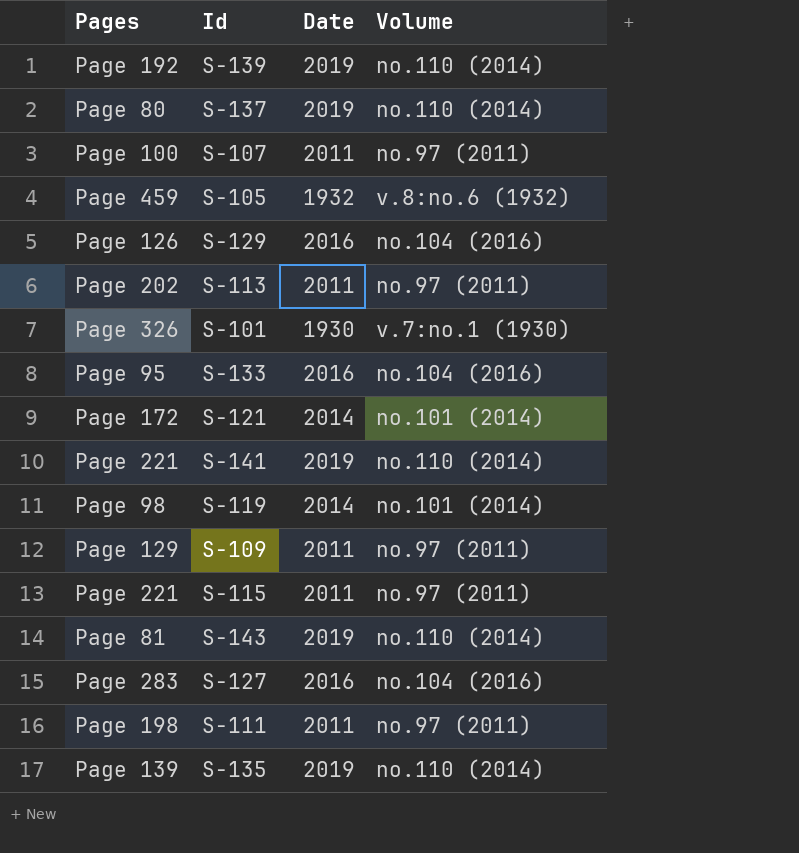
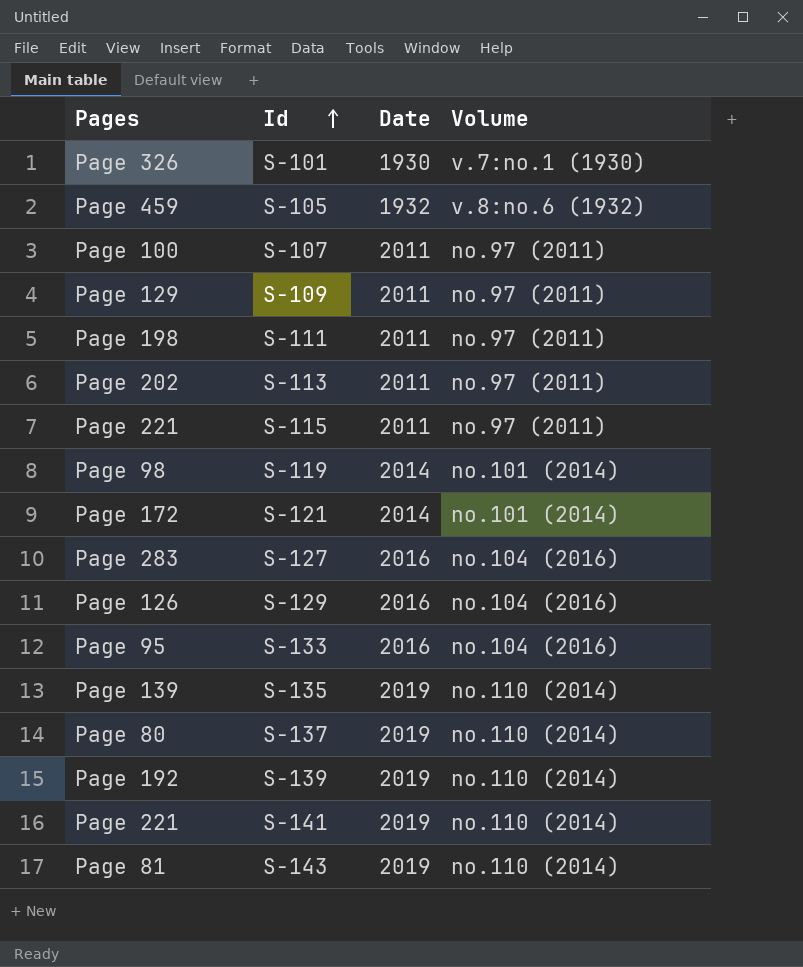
row order: none -> Id ascending

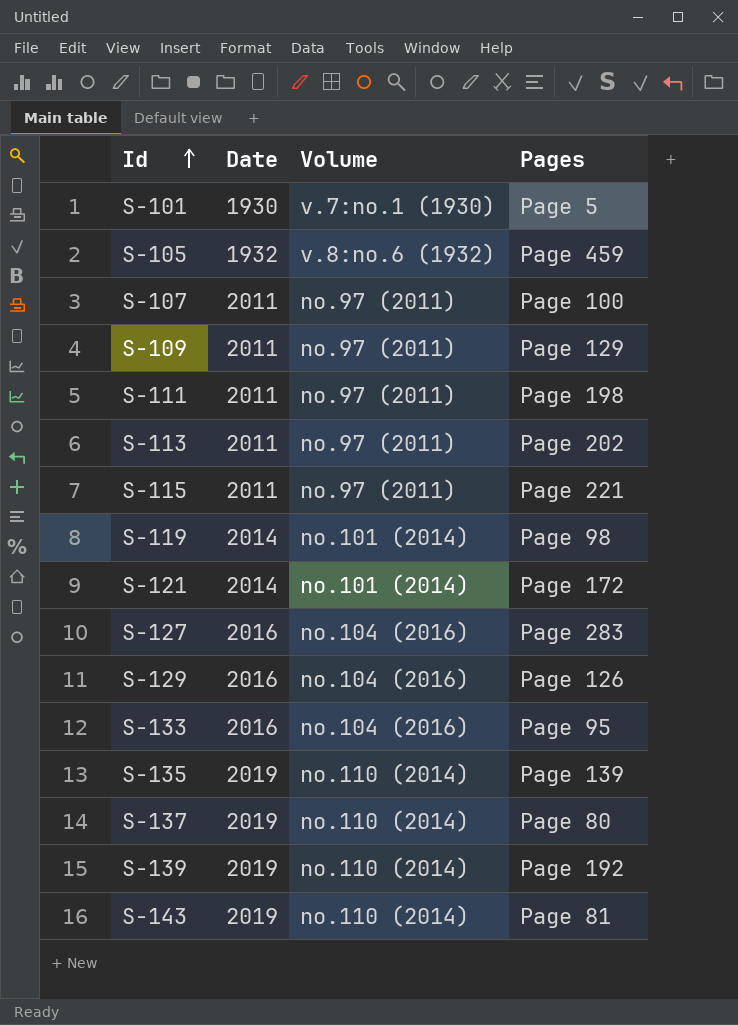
column Pages | position: 1 -> 4
row S-141: Page 221 | 2019 | no.110 (2014) -> none
S-101 | Pages: Page 326 -> Page 5

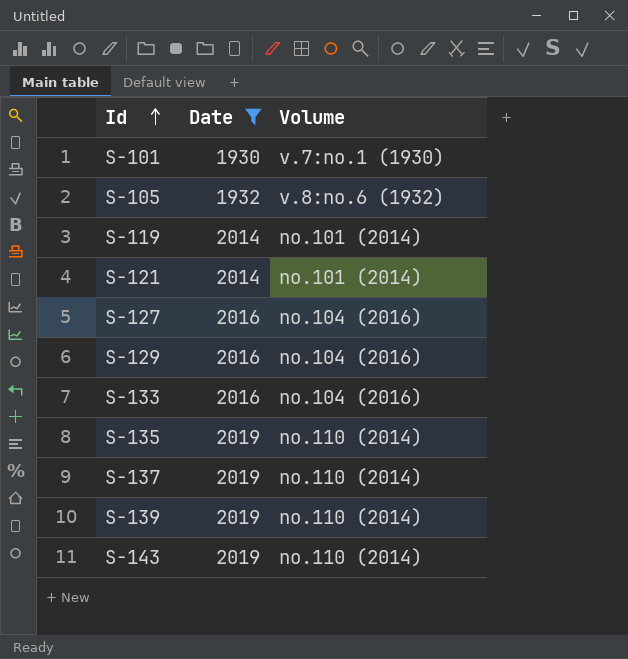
filter: none -> Date != 2011
column Pages | position: 4 -> none

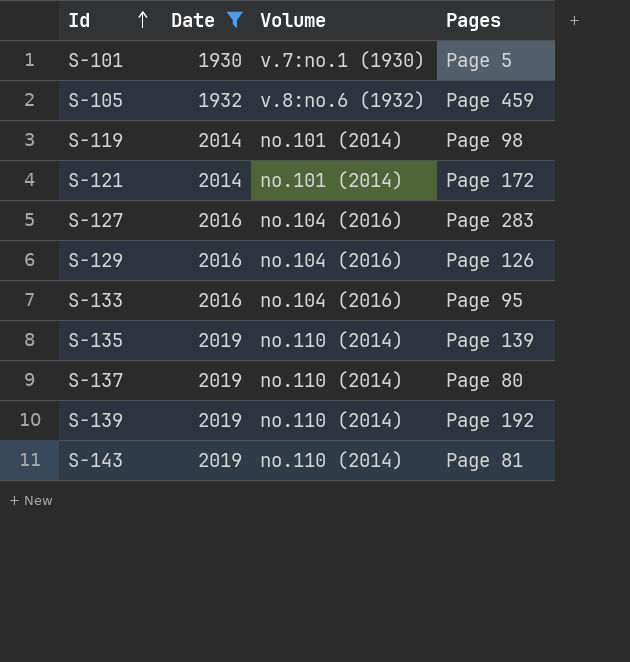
column Pages | position: none -> 4

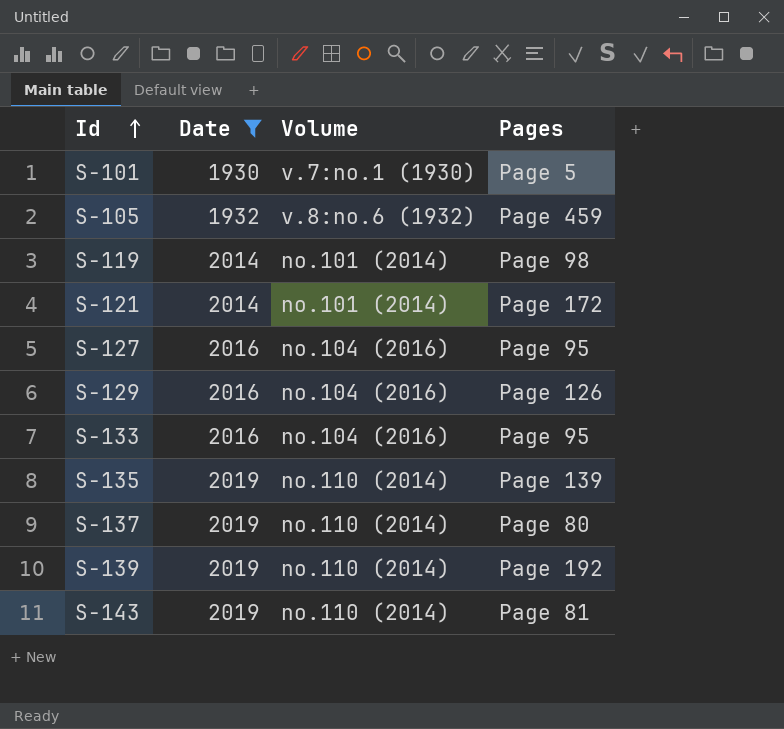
S-127 | Pages: Page 283 -> Page 95

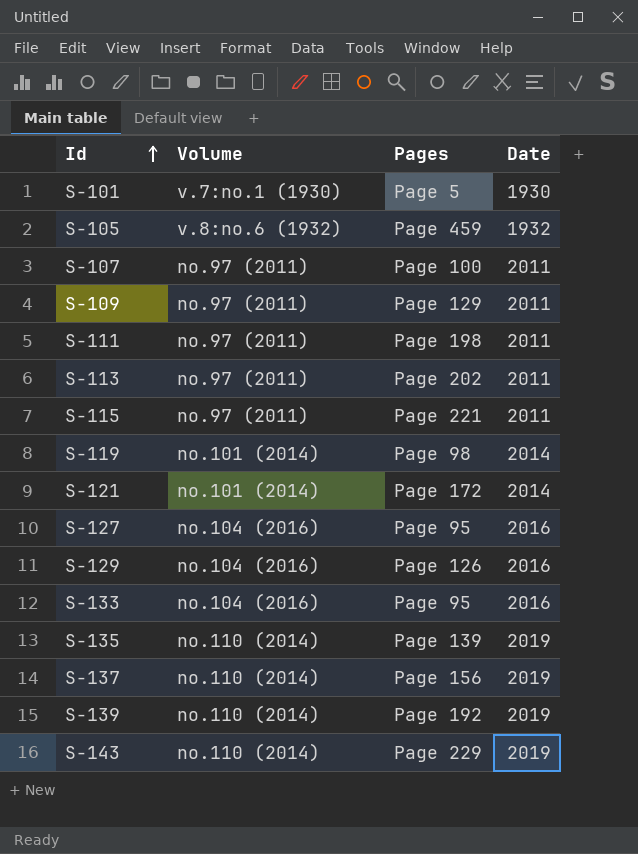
filter: Date != 2011 -> none
column Date | position: 2 -> 4
S-137 | Pages: Page 80 -> Page 156
S-143 | Pages: Page 81 -> Page 229

